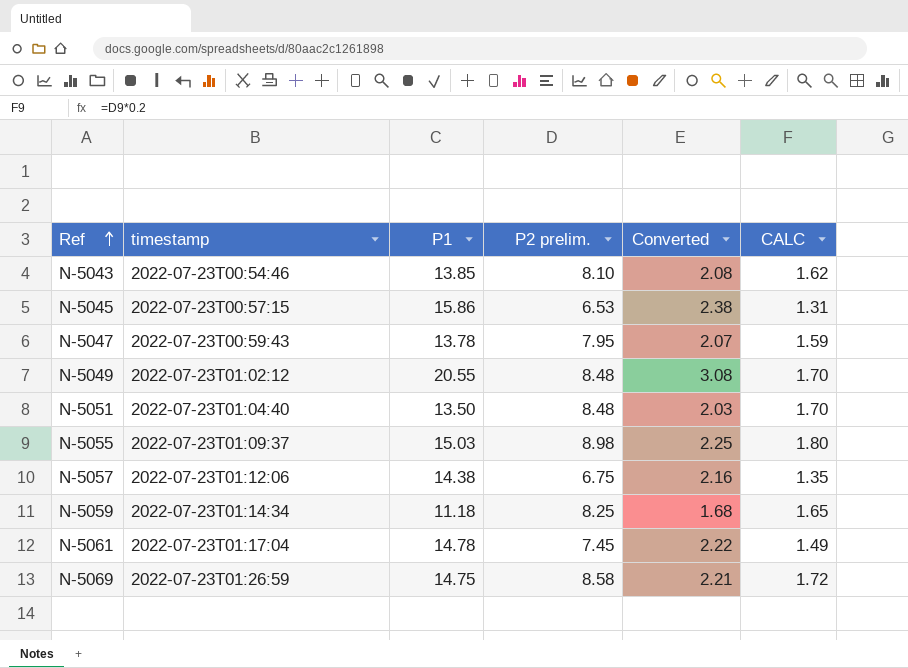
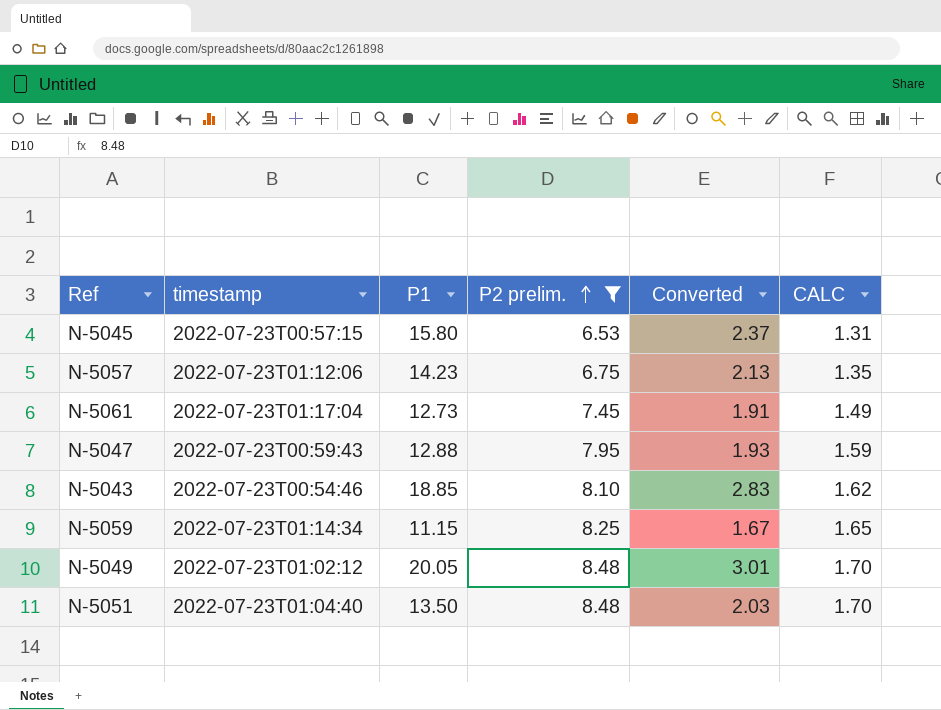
filter: none -> P2 prelim. <= 8.48
row order: Ref ascending -> P2 prelim. ascending
N-5045 | P1: 15.86 -> 15.80
N-5045 | Converted: 2.38 -> 2.37
N-5057 | P1: 14.38 -> 14.23
N-5057 | Converted: 2.16 -> 2.13
N-5061 | P1: 14.78 -> 12.73
N-5061 | Converted: 2.22 -> 1.91
N-5047 | P1: 13.78 -> 12.88
N-5047 | Converted: 2.07 -> 1.93
N-5043 | P1: 13.85 -> 18.85
N-5043 | Converted: 2.08 -> 2.83
N-5059 | P1: 11.18 -> 11.15
N-5059 | Converted: 1.68 -> 1.67
N-5049 | P1: 20.55 -> 20.05
N-5049 | Converted: 3.08 -> 3.01

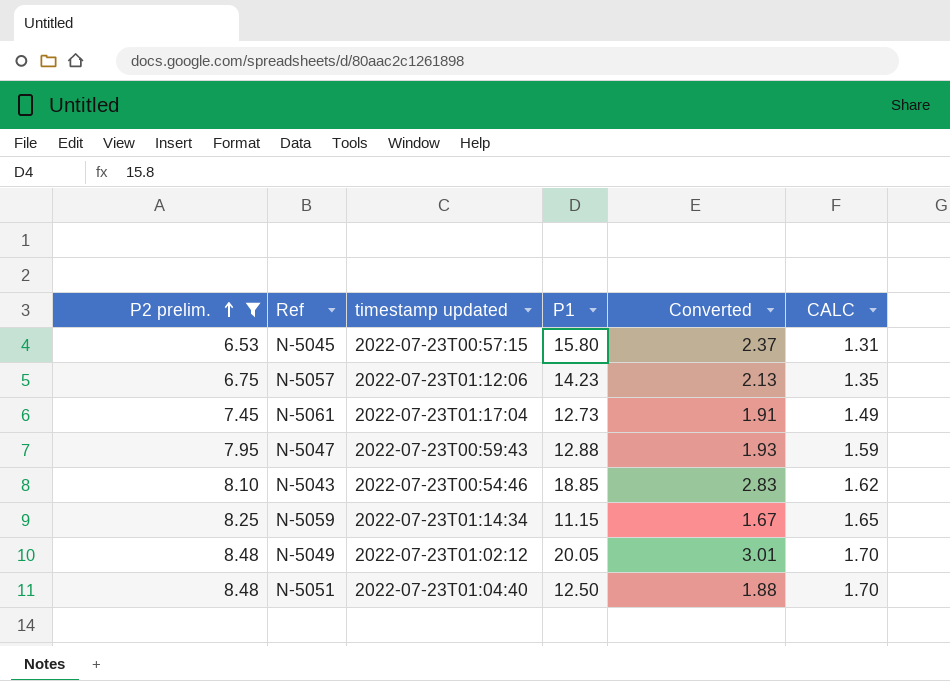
column P2 prelim. | position: 4 -> 1
column name: timestamp -> timestamp updated
N-5051 | P1: 13.50 -> 12.50
N-5051 | Converted: 2.03 -> 1.88

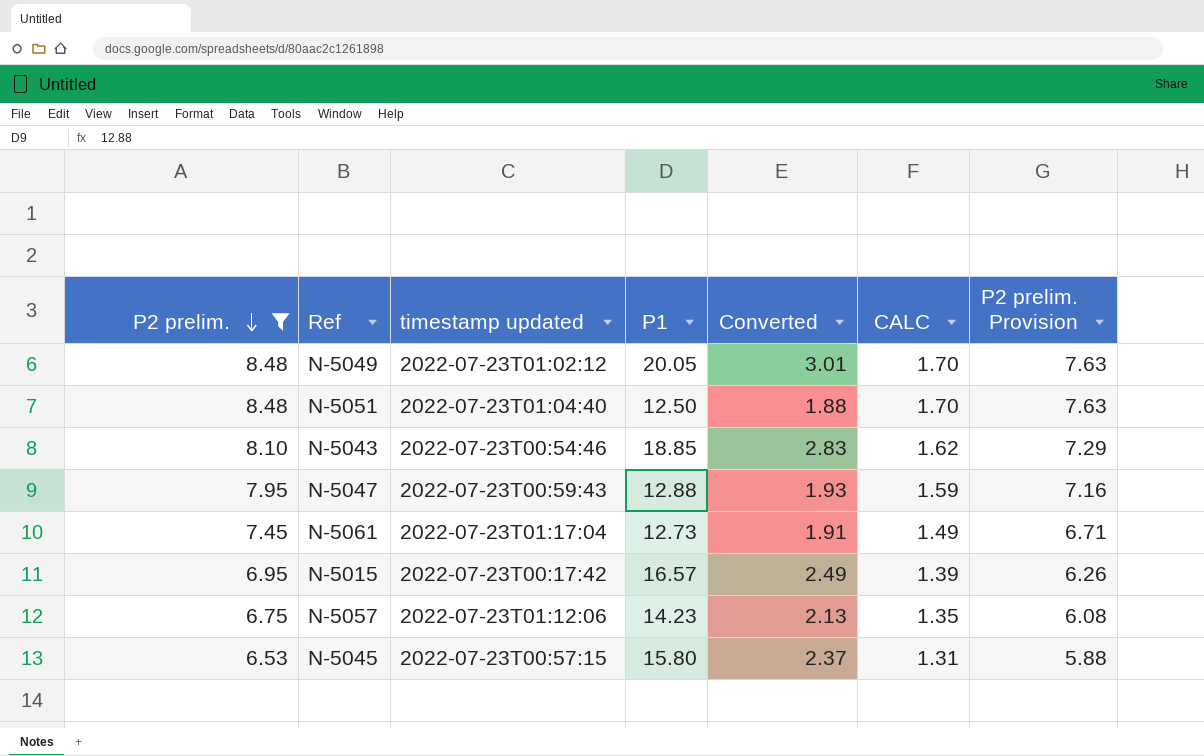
row order: P2 prelim. ascending -> P2 prelim. descending
column P2 prelim. Provision | formula: none -> [P2 prelim.] * 0.9
row N-5059: 8.25 | 2022-07-23T01:14:34 | 11.15 | 1.67 | 1.65 -> none
row N-5015: none -> 6.95 | 2022-07-23T00:17:42 | 16.57 | 2.49 | 1.39 | 6.26

